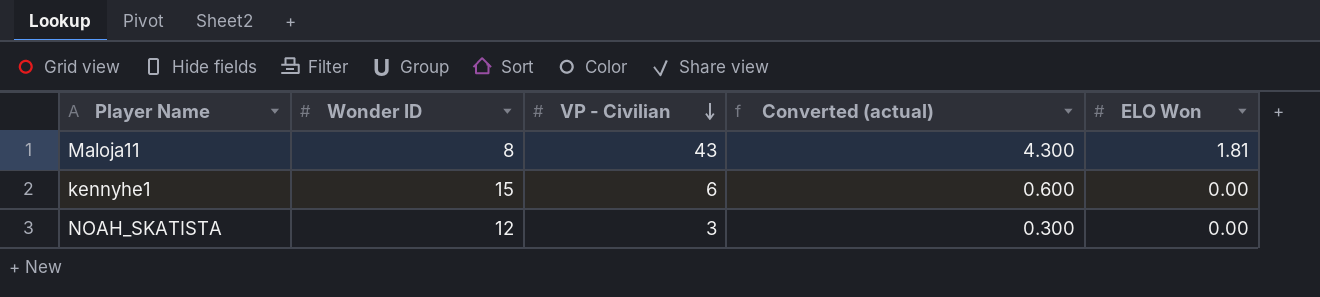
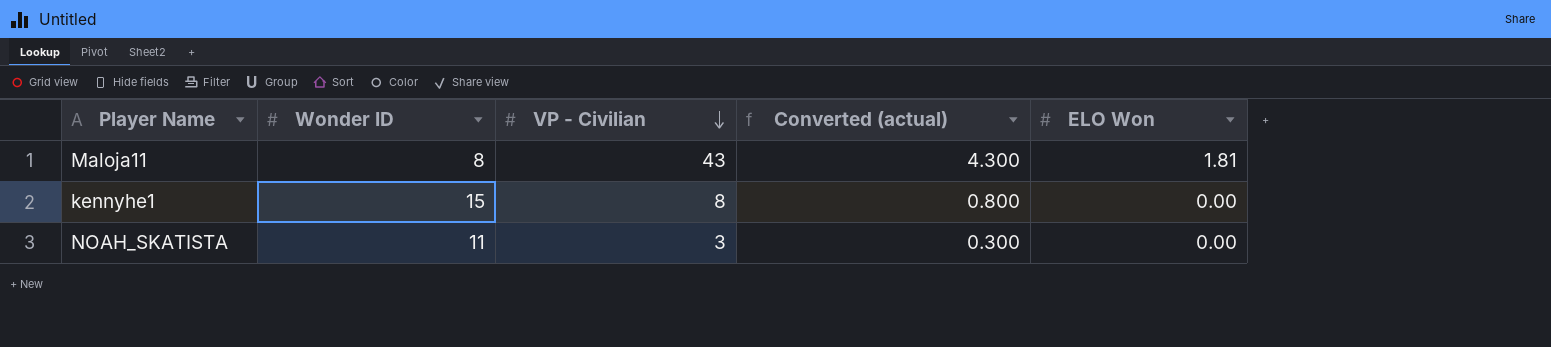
kennyhe1 | VP - Civilian: 6 -> 8
kennyhe1 | Converted (actual): 0.600 -> 0.800
NOAH_SKATISTA | Wonder ID: 12 -> 11

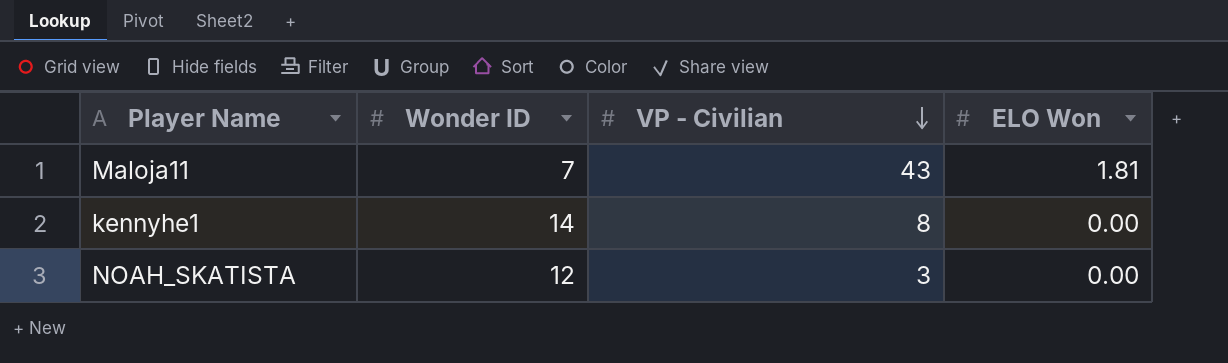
column Converted (actual) | formula: [VP - Civilian] * 0.1 -> none
Maloja11 | Wonder ID: 8 -> 7
kennyhe1 | Wonder ID: 15 -> 14
NOAH_SKATISTA | Wonder ID: 11 -> 12

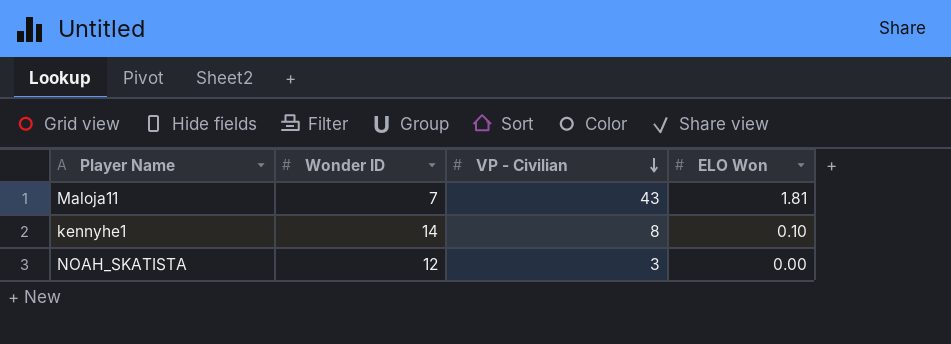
kennyhe1 | ELO Won: 0.00 -> 0.10

